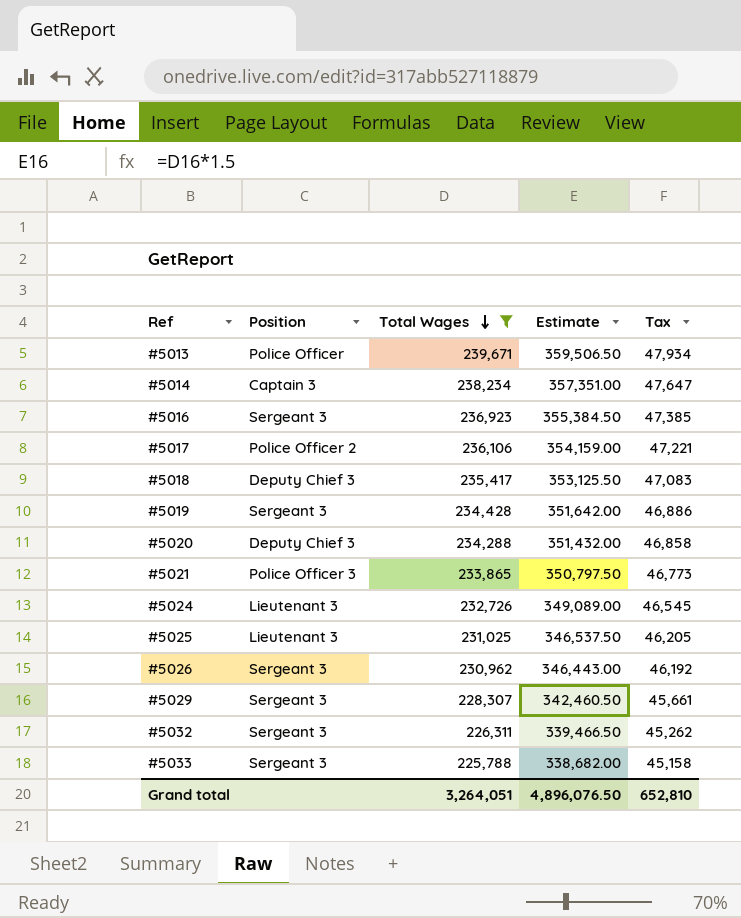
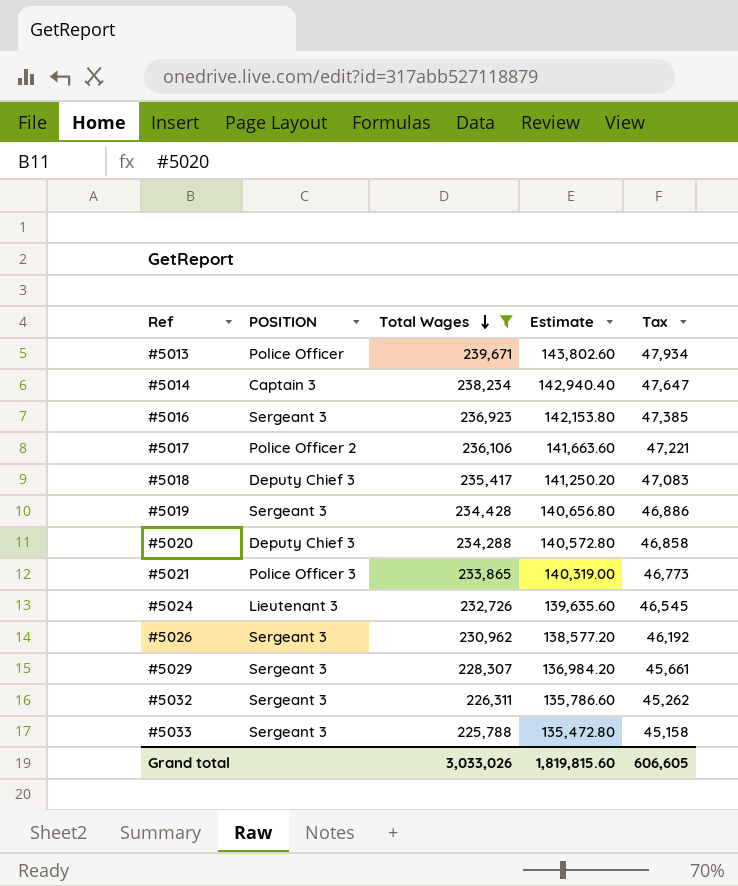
column name: Position -> POSITION
column Estimate | formula: [Total Wages] * 1.5 -> [Total Wages] * 0.6
row #5025: Lieutenant 3 | 231,025 | 346,537.50 | 46,205 -> none
Grand total | Total Wages: 3,264,051 -> 3,033,026
Grand total | Estimate: 4,896,076.50 -> 1,819,815.60
Grand total | Tax: 652,810 -> 606,605

